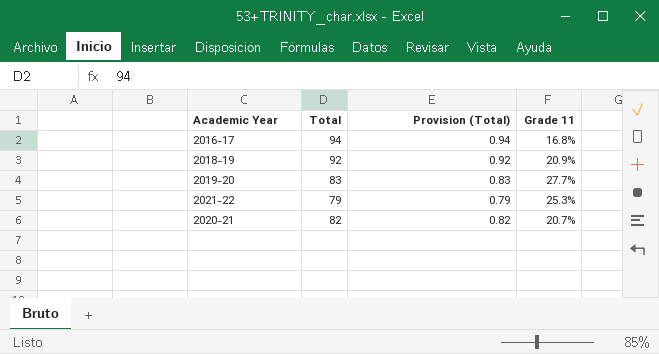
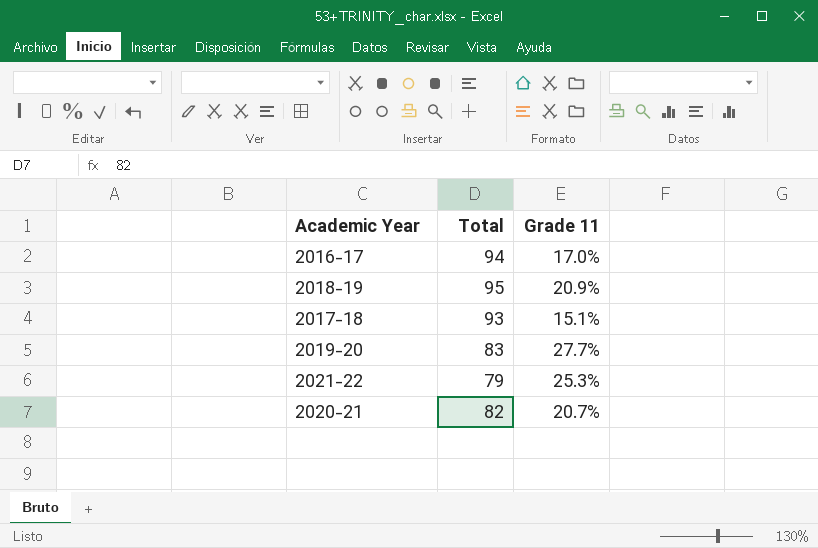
column Provision (Total) | formula: [Total] * 0.01 -> none
2016-17 | Grade 11: 16.8% -> 17.0%
2018-19 | Total: 92 -> 95
row 2017-18: none -> 93 | 15.1%

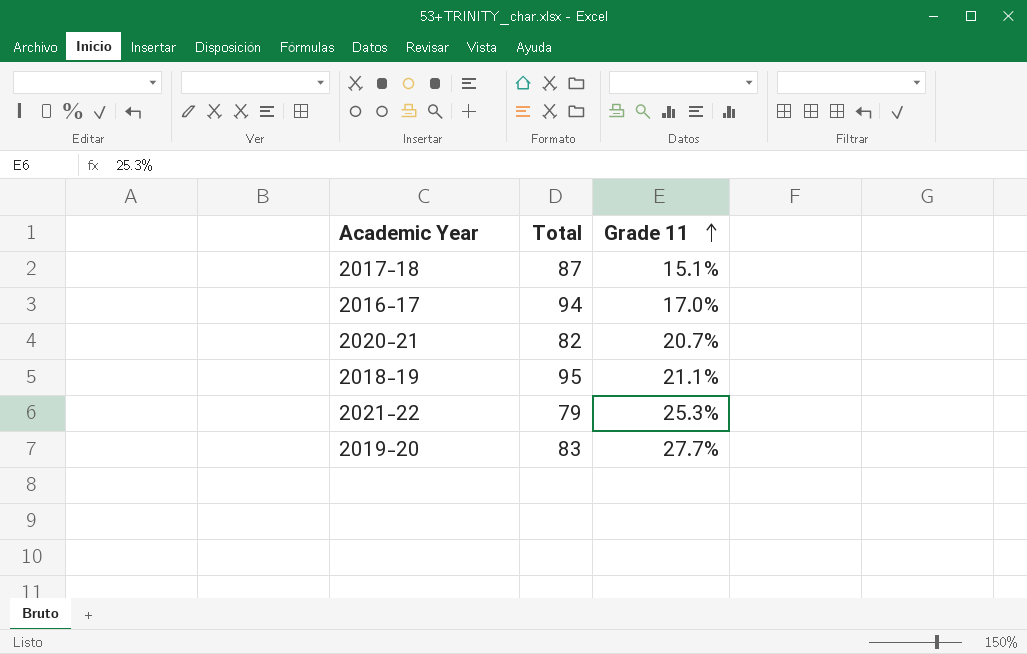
row order: none -> Grade 11 ascending
2017-18 | Total: 93 -> 87
2018-19 | Grade 11: 20.9% -> 21.1%

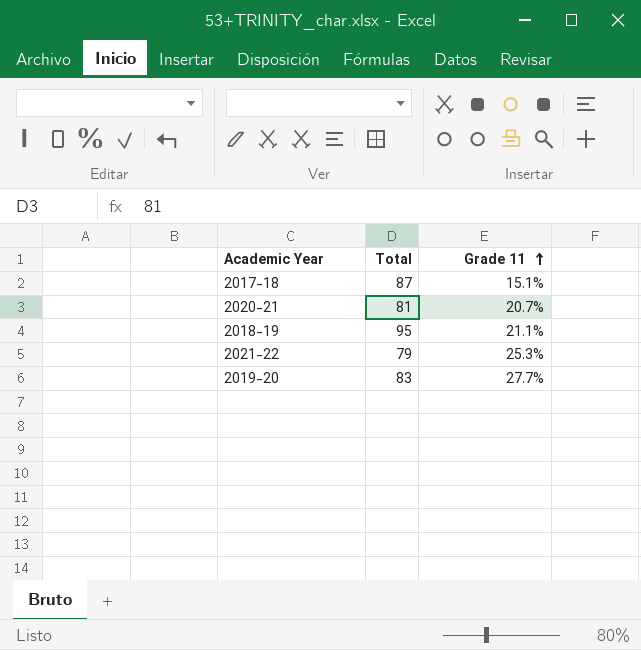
row 2016-17: 94 | 17.0% -> none
2020-21 | Total: 82 -> 81

